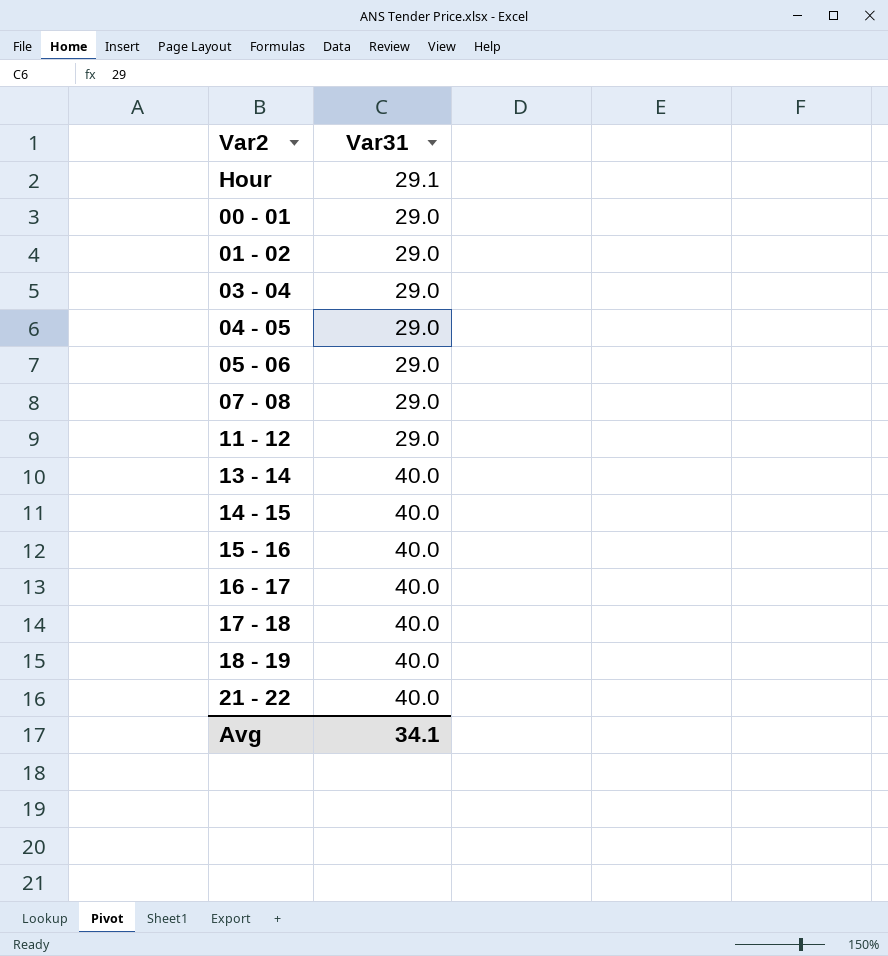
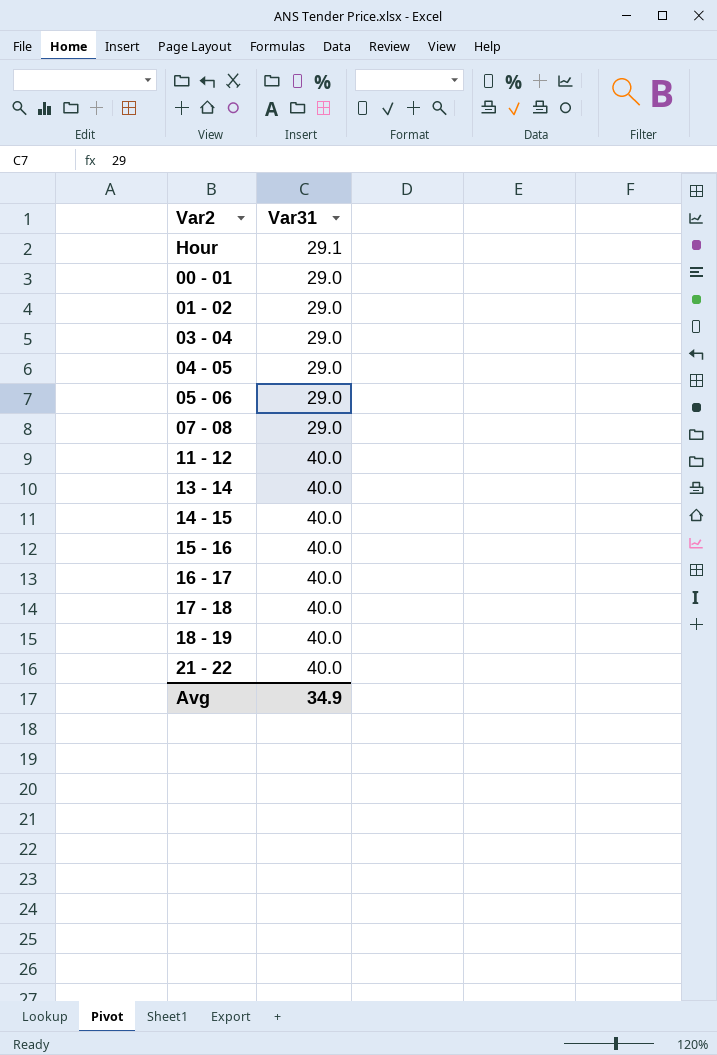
11 - 12 | Var31: 29.0 -> 40.0
Avg | Var31: 34.1 -> 34.9

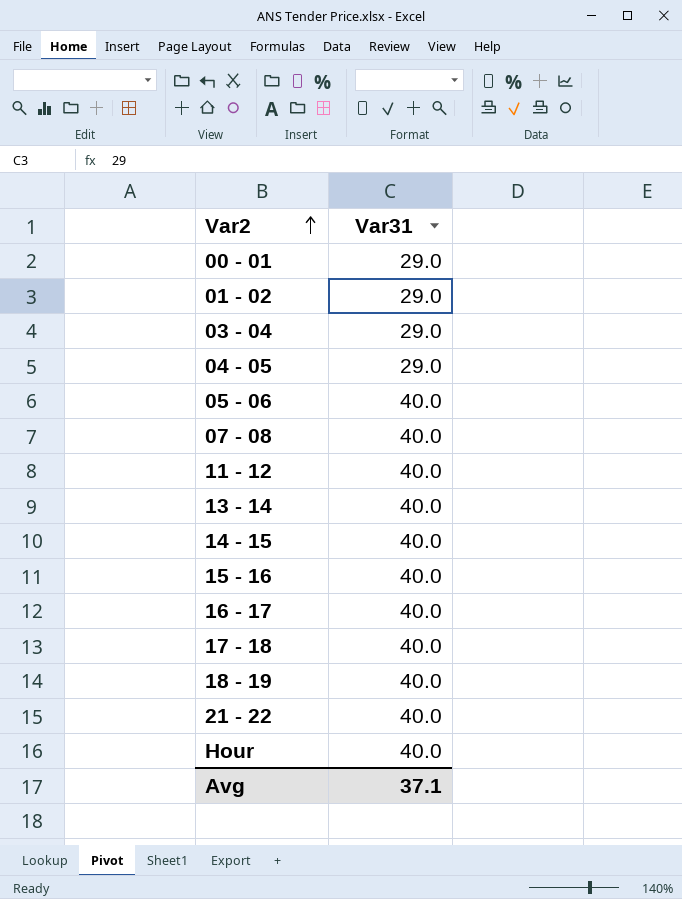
row order: none -> Var2 ascending
05 - 06 | Var31: 29.0 -> 40.0
07 - 08 | Var31: 29.0 -> 40.0
Hour | Var31: 29.1 -> 40.0
Avg | Var31: 34.9 -> 37.1

